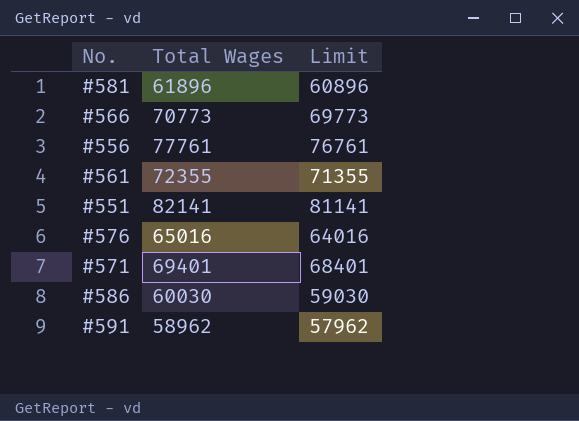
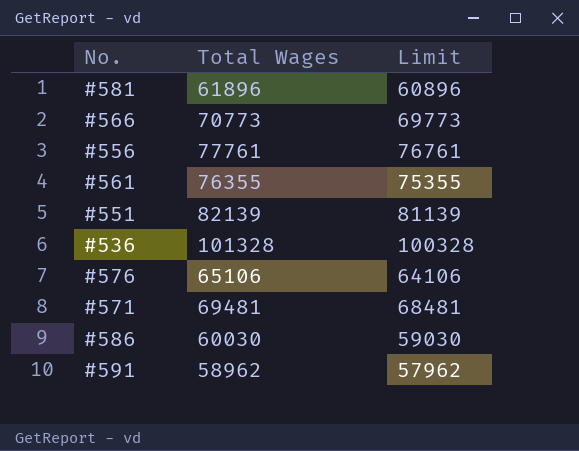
#561 | Total Wages: 72355 -> 76355
#561 | Limit: 71355 -> 75355
#551 | Total Wages: 82141 -> 82139
#551 | Limit: 81141 -> 81139
row #536: none -> 101328 | 100328
#576 | Total Wages: 65016 -> 65106
#576 | Limit: 64016 -> 64106
#571 | Total Wages: 69401 -> 69481
#571 | Limit: 68401 -> 68481

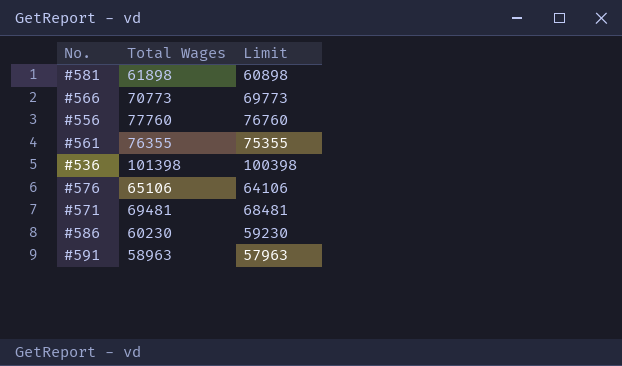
row #551: 82139 | 81139 -> none
#581 | Total Wages: 61896 -> 61898
#581 | Limit: 60896 -> 60898
#556 | Total Wages: 77761 -> 77760
#556 | Limit: 76761 -> 76760
#536 | Total Wages: 101328 -> 101398
#536 | Limit: 100328 -> 100398
#586 | Total Wages: 60030 -> 60230
#586 | Limit: 59030 -> 59230
#591 | Total Wages: 58962 -> 58963
#591 | Limit: 57962 -> 57963

